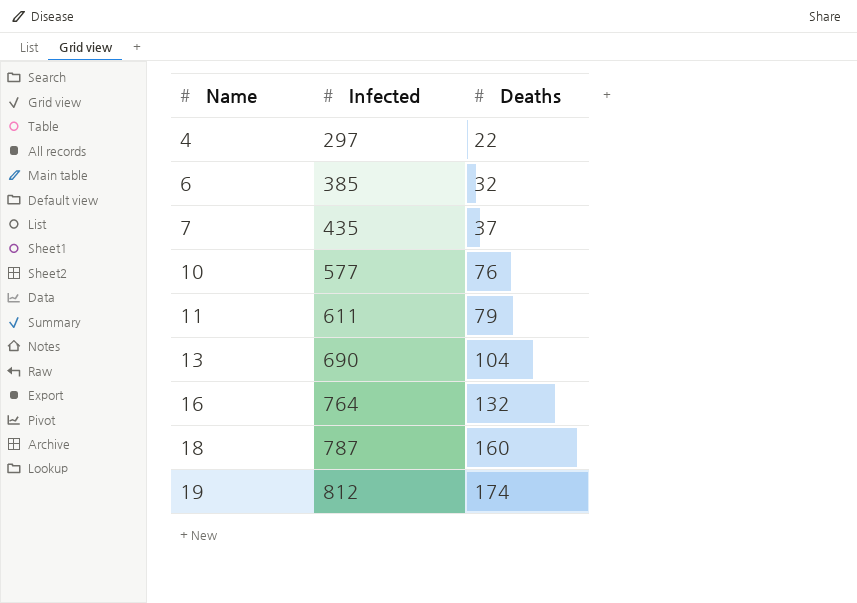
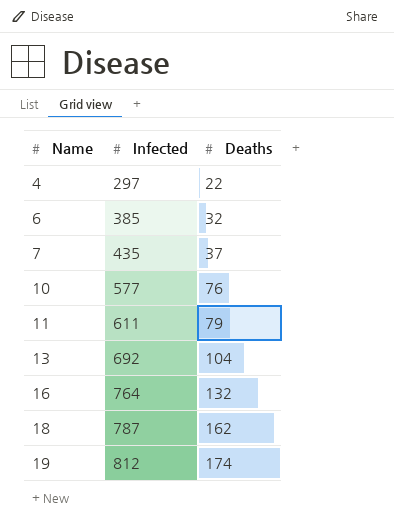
13 | Infected: 690 -> 692
18 | Deaths: 160 -> 162

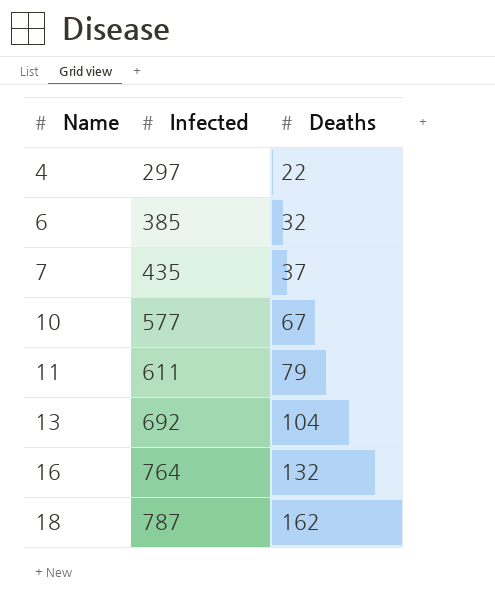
row 19: 812 | 174 -> none
10 | Deaths: 76 -> 67

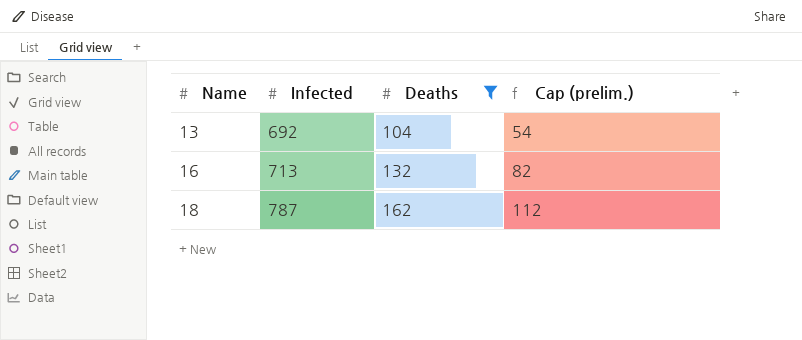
filter: none -> Deaths >= 104
column Cap (prelim.) | formula: none -> [Deaths] - 50
16 | Infected: 764 -> 713

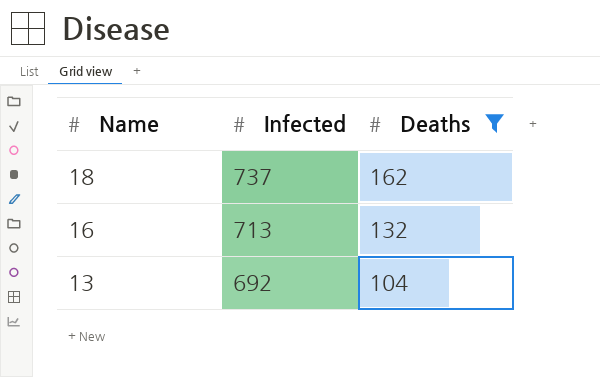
row order: Name ascending -> Name descending
column Cap (prelim.) | formula: [Deaths] - 50 -> none
18 | Infected: 787 -> 737

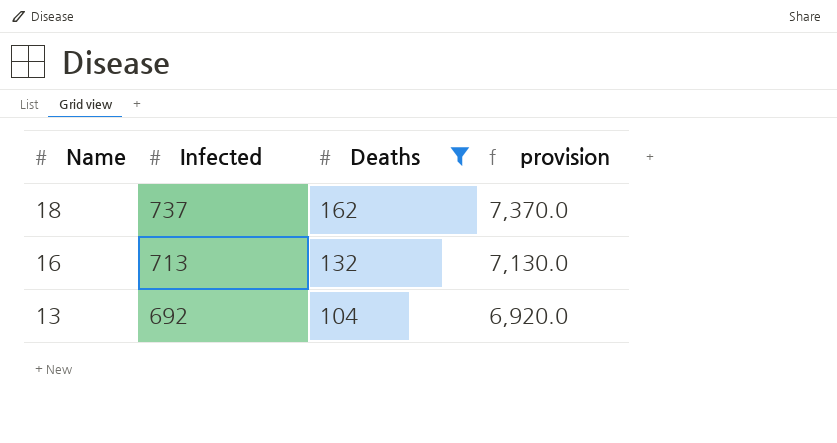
column provision | formula: none -> [Infected] * 10

